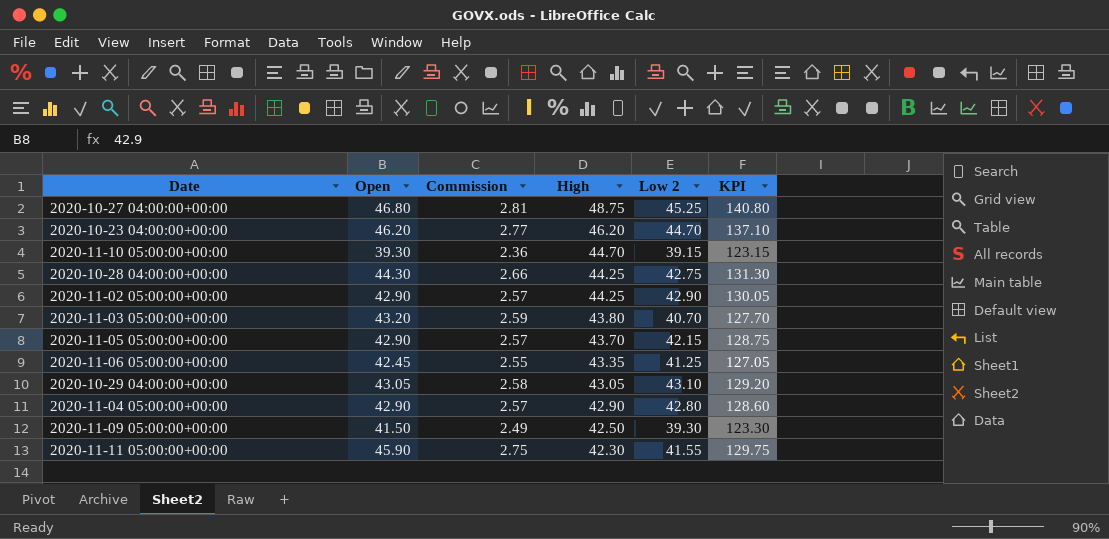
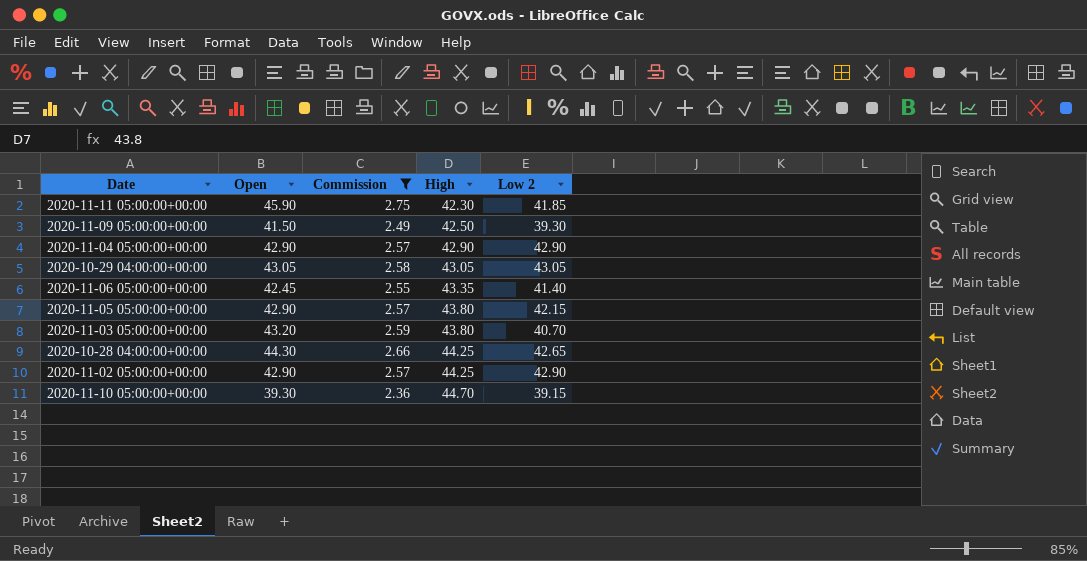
filter: none -> Commission <= 2.75
row order: High descending -> High ascending
column KPI | formula: [Open] + [High] + [Low 2] -> none
2020-11-11 05:00:00+00:00 | Low 2: 41.55 -> 41.85
2020-11-04 05:00:00+00:00 | Low 2: 42.80 -> 42.90
2020-10-29 04:00:00+00:00 | Low 2: 43.10 -> 43.05
2020-11-06 05:00:00+00:00 | Low 2: 41.25 -> 41.40
2020-11-05 05:00:00+00:00 | High: 43.70 -> 43.80
2020-10-28 04:00:00+00:00 | Low 2: 42.75 -> 42.65

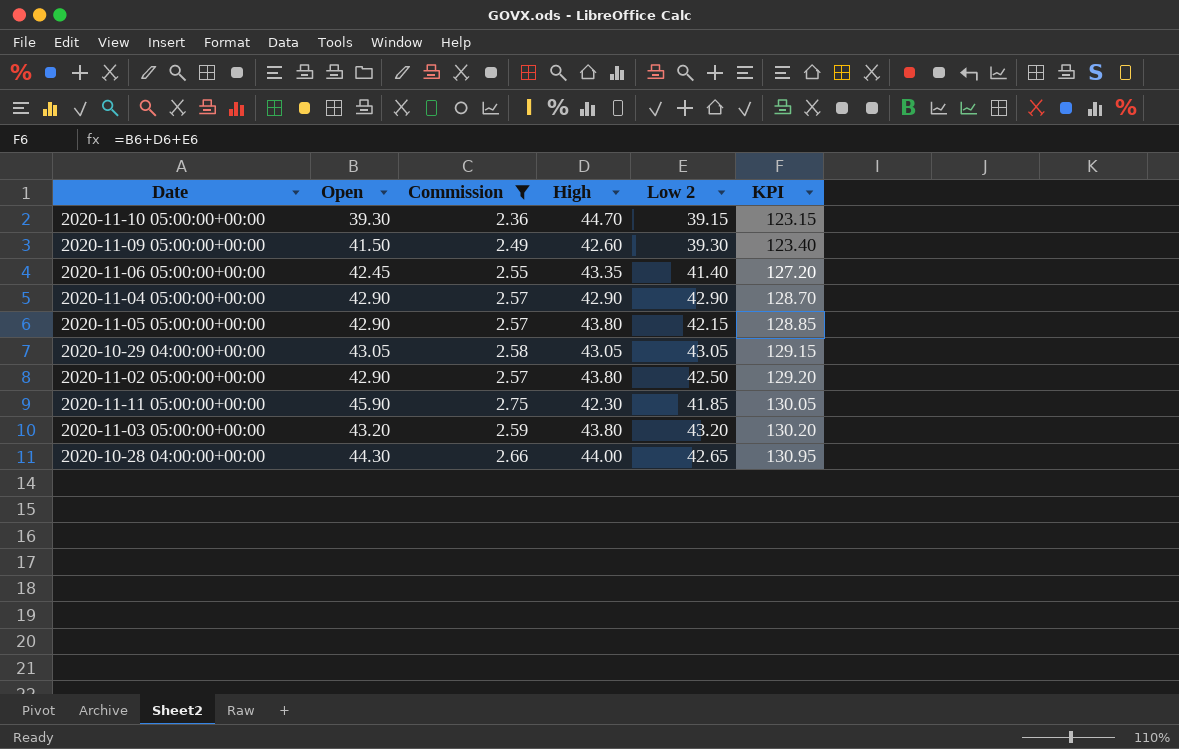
row order: High ascending -> KPI ascending
column KPI | formula: none -> [Open] + [High] + [Low 2]
2020-11-09 05:00:00+00:00 | High: 42.50 -> 42.60
2020-11-02 05:00:00+00:00 | High: 44.25 -> 43.80
2020-11-02 05:00:00+00:00 | Low 2: 42.90 -> 42.50
2020-11-03 05:00:00+00:00 | Low 2: 40.70 -> 43.20
2020-10-28 04:00:00+00:00 | High: 44.25 -> 44.00

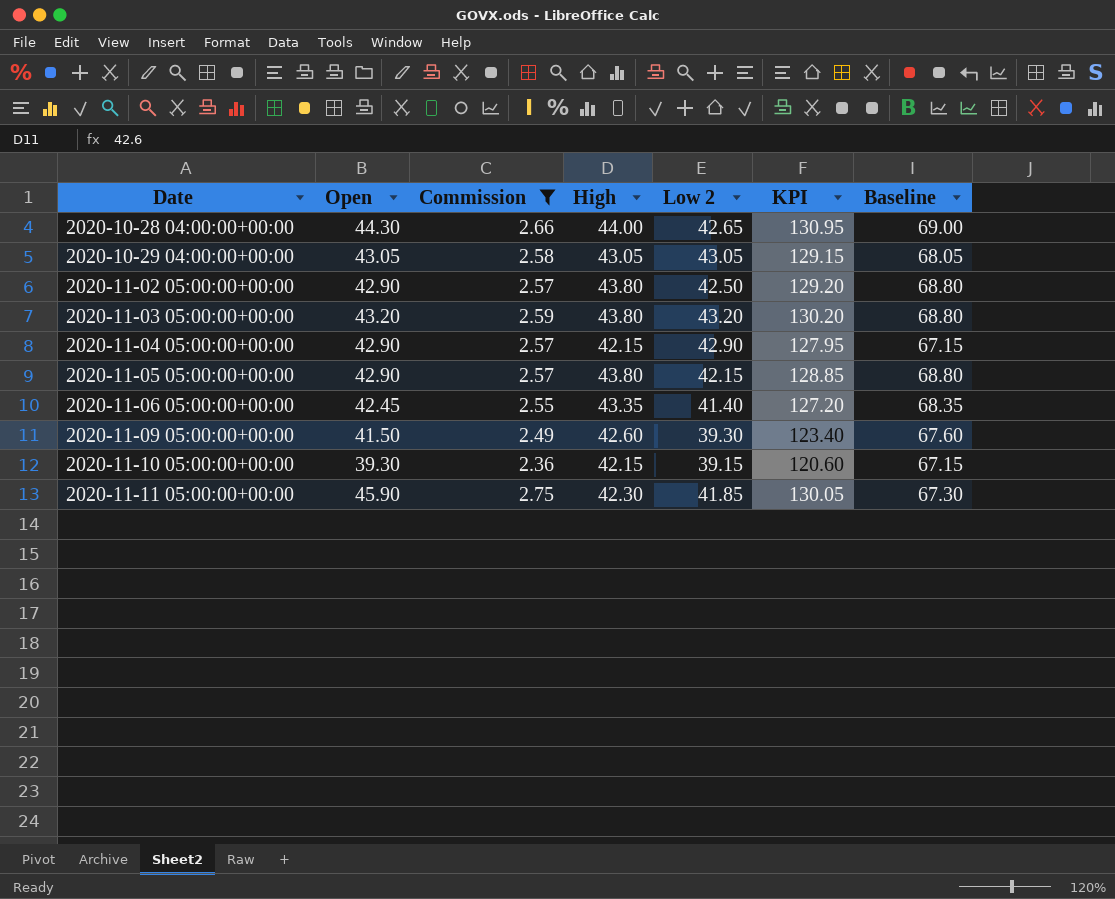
row order: KPI ascending -> Date ascending
column Baseline | formula: none -> [High] + 25
2020-11-04 05:00:00+00:00 | High: 42.90 -> 42.15
2020-11-04 05:00:00+00:00 | KPI: 128.70 -> 127.95
2020-11-10 05:00:00+00:00 | High: 44.70 -> 42.15
2020-11-10 05:00:00+00:00 | KPI: 123.15 -> 120.60

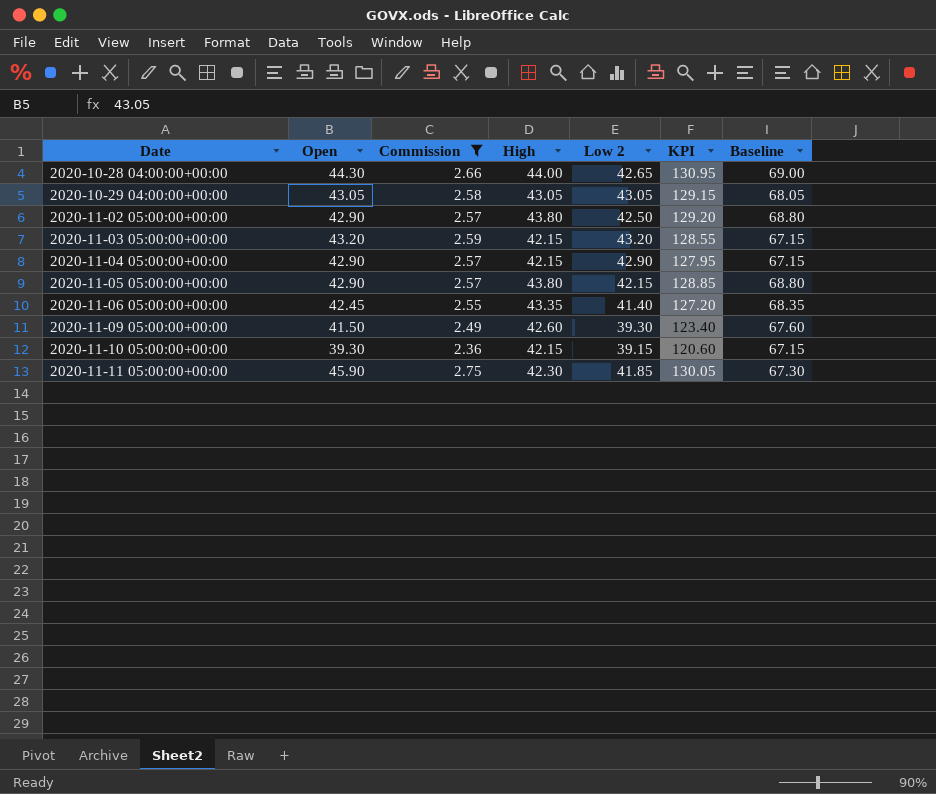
2020-11-03 05:00:00+00:00 | High: 43.80 -> 42.15
2020-11-03 05:00:00+00:00 | KPI: 130.20 -> 128.55
2020-11-03 05:00:00+00:00 | Baseline: 68.80 -> 67.15

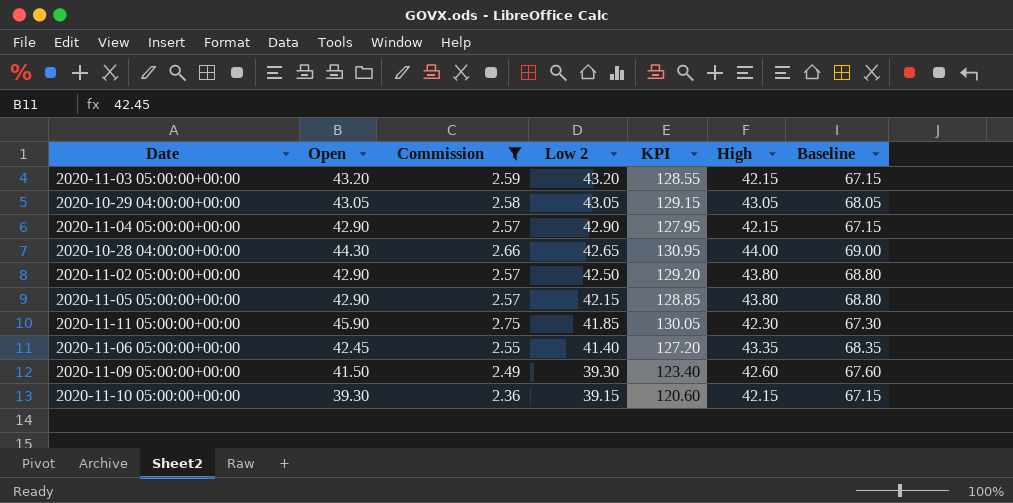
row order: Date ascending -> Low 2 descending
column High | position: 4 -> 6

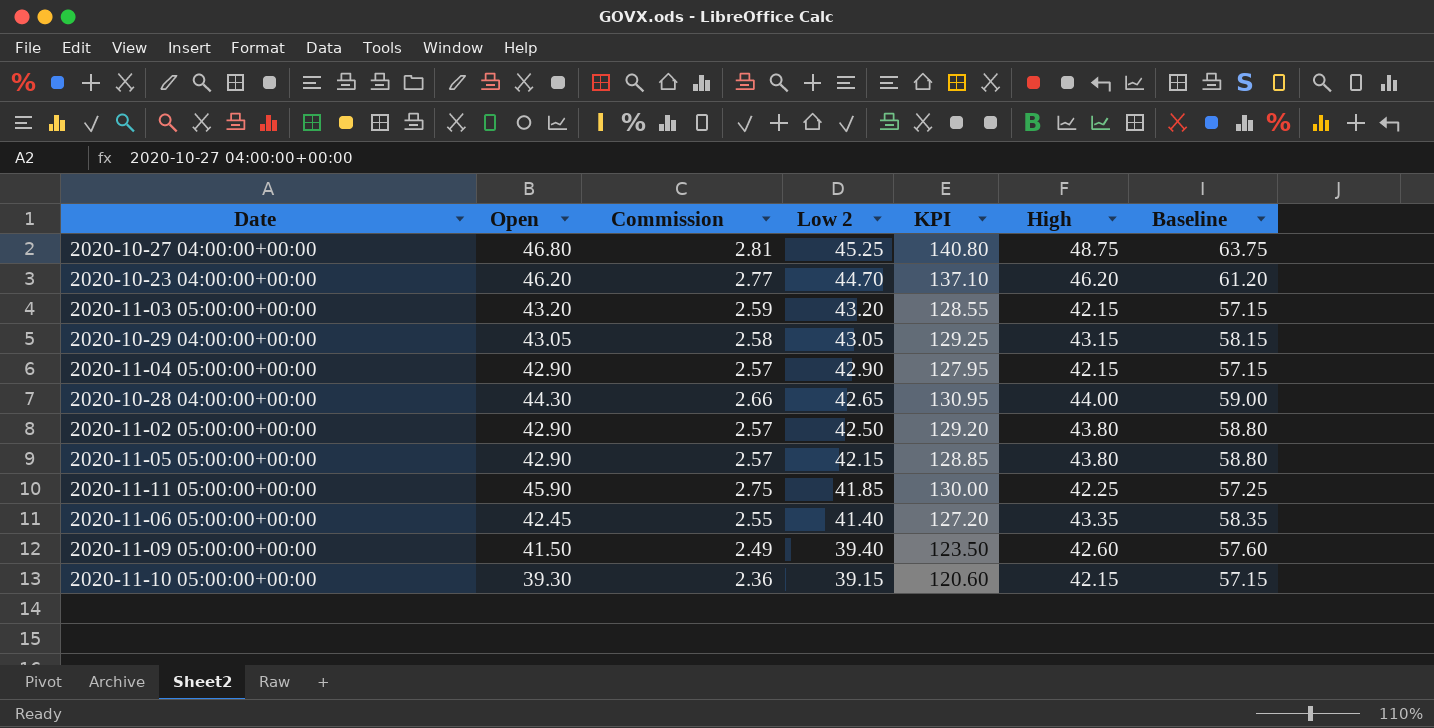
filter: Commission <= 2.75 -> none
column Baseline | formula: [High] + 25 -> [High] + 15
2020-10-29 04:00:00+00:00 | KPI: 129.15 -> 129.25
2020-10-29 04:00:00+00:00 | High: 43.05 -> 43.15
2020-11-11 05:00:00+00:00 | KPI: 130.05 -> 130.00
2020-11-11 05:00:00+00:00 | High: 42.30 -> 42.25
2020-11-09 05:00:00+00:00 | Low 2: 39.30 -> 39.40
2020-11-09 05:00:00+00:00 | KPI: 123.40 -> 123.50

